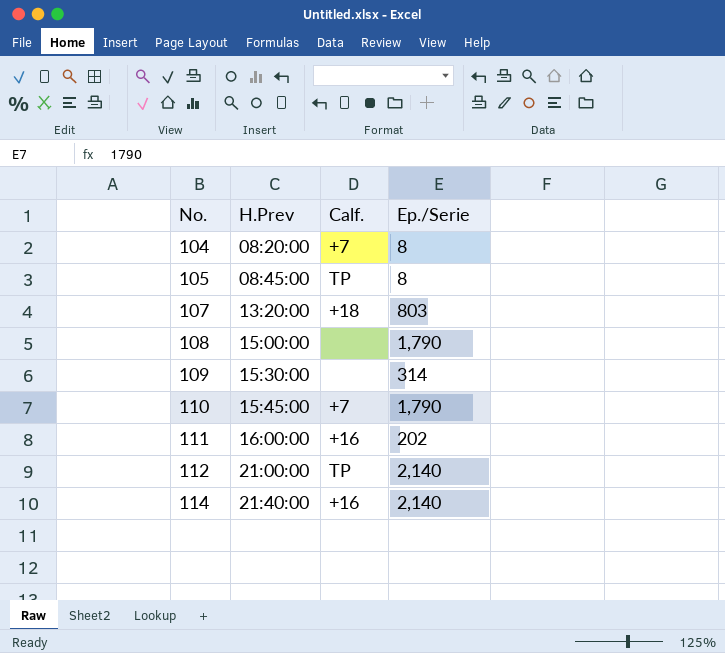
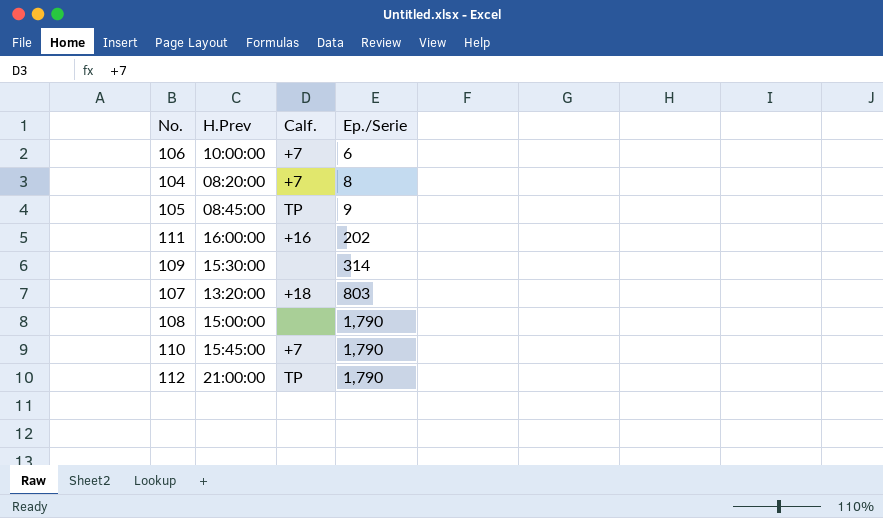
row order: No. ascending -> Ep./Serie ascending
row 114: 21:40:00 | +16 | 2,140 -> none
row 106: none -> 10:00:00 | +7 | 6
105 | Ep./Serie: 8 -> 9
112 | Ep./Serie: 2,140 -> 1,790

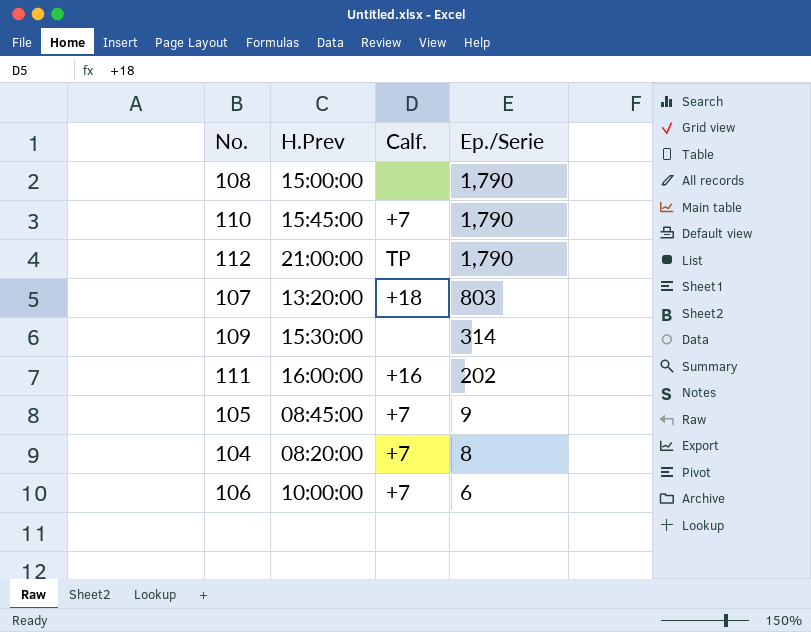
row order: Ep./Serie ascending -> Ep./Serie descending
105 | Calf.: TP -> +7

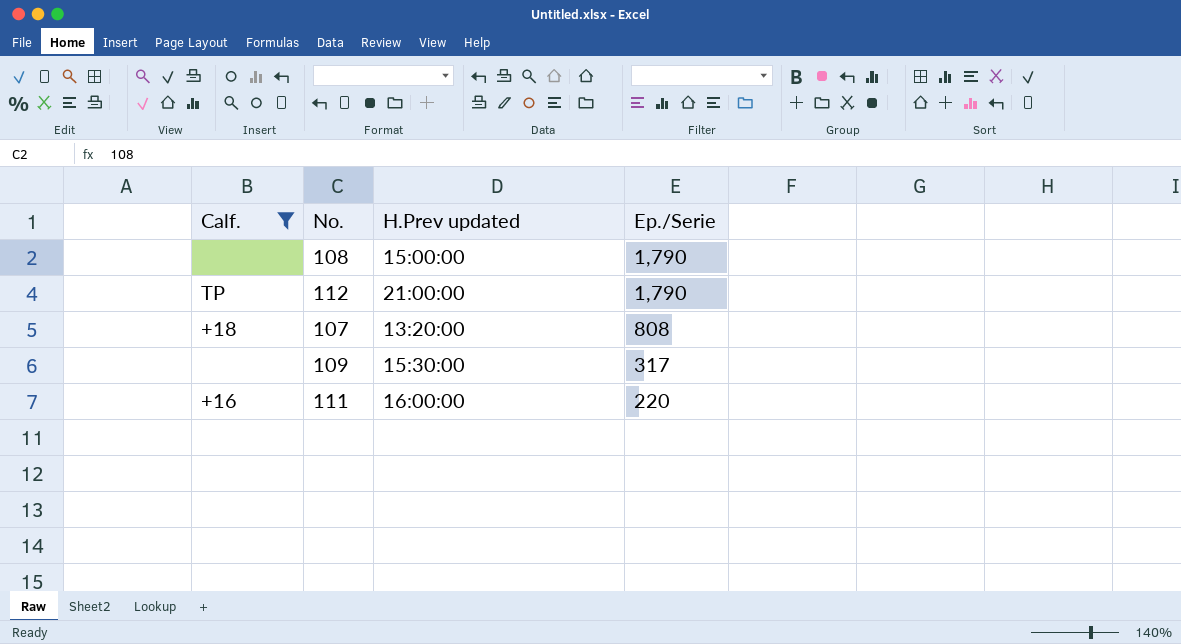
filter: none -> Calf. != +7
column Calf. | position: 3 -> 1
column name: H.Prev -> H.Prev updated
107 | Ep./Serie: 803 -> 808
109 | Ep./Serie: 314 -> 317
111 | Ep./Serie: 202 -> 220

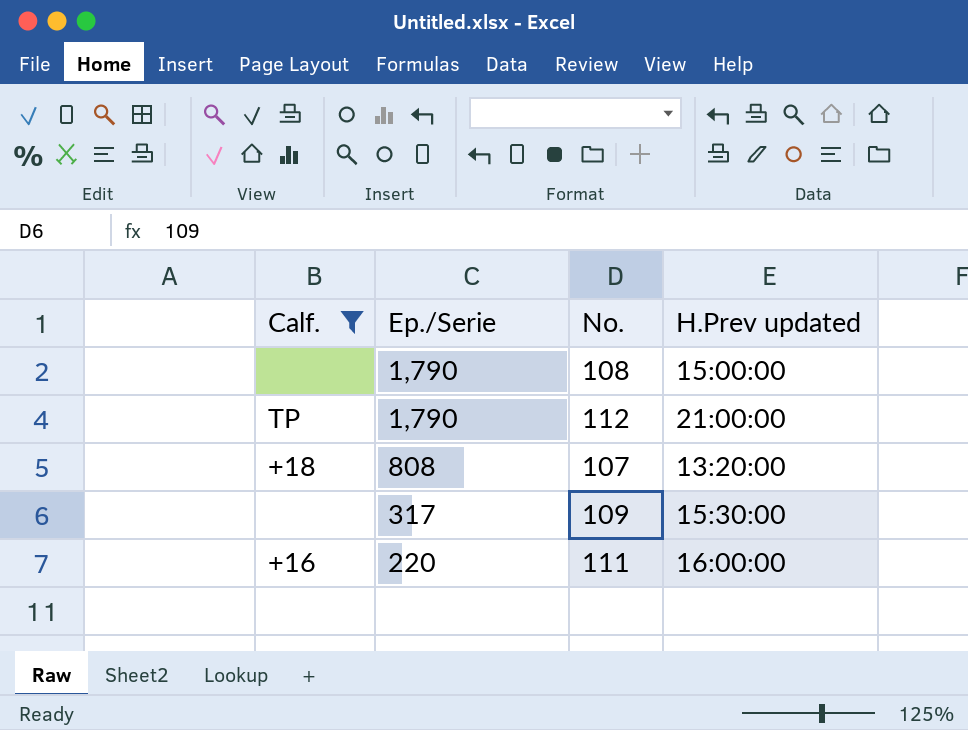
column Ep./Serie | position: 4 -> 2

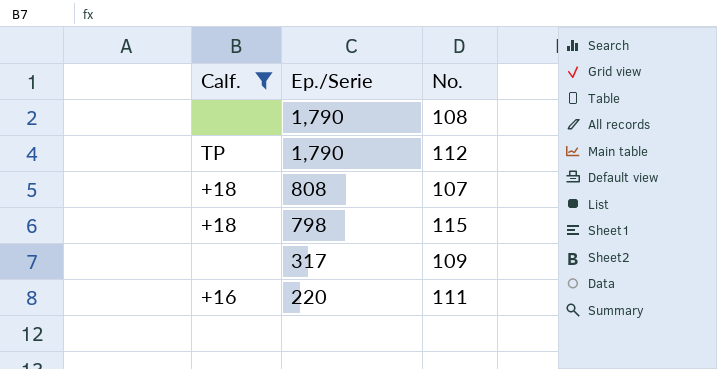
column H.Prev updated | position: 4 -> none
row 115: none -> +18 | 798

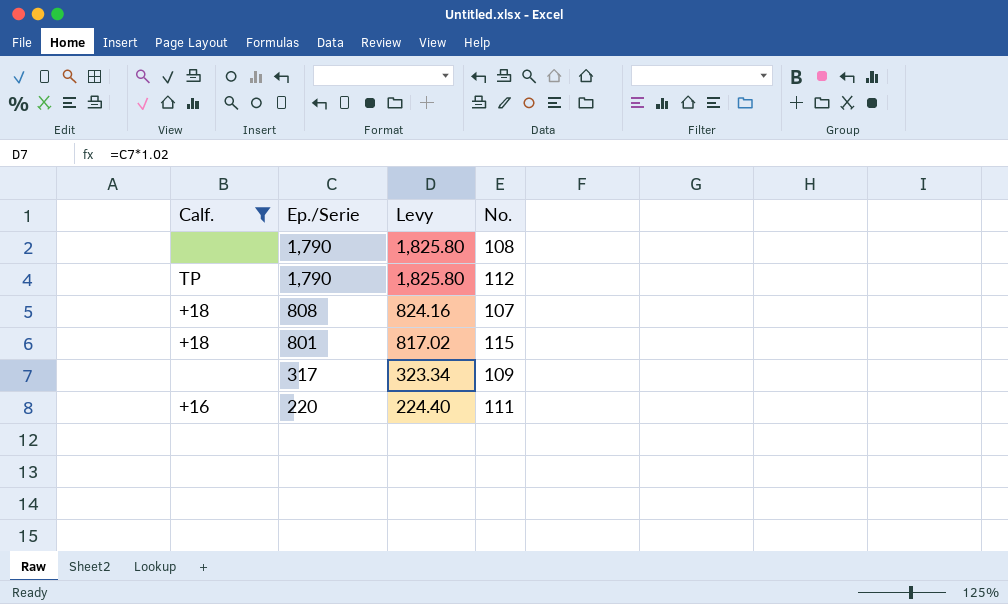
column Levy | formula: none -> [Ep./Serie] * 1.02
115 | Ep./Serie: 798 -> 801

